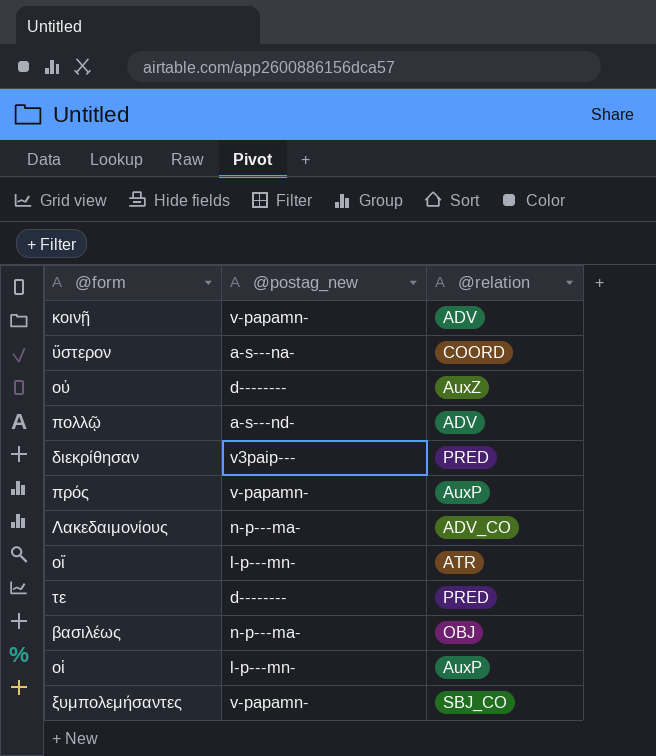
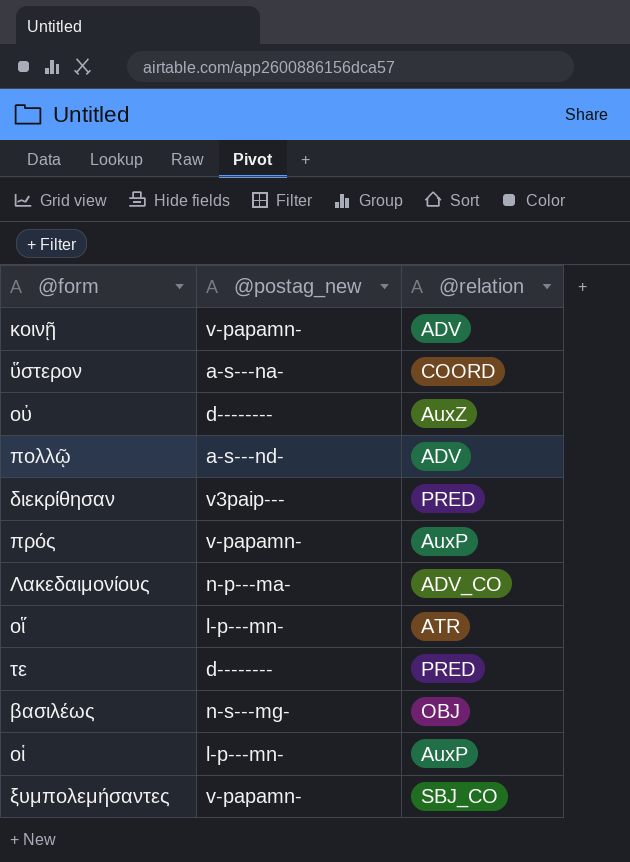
βασιλέως | @postag_new: n-p---ma- -> n-s---mg-

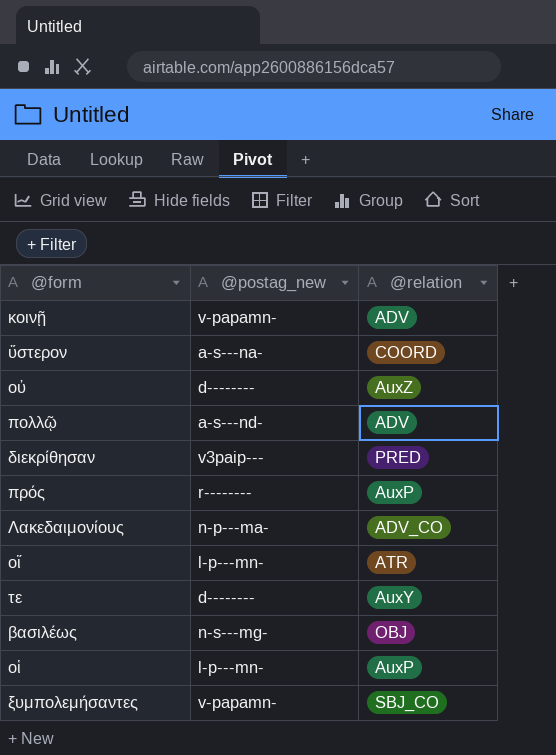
πρός | @postag_new: v-papamn- -> r--------
τε | @relation: PRED -> AuxY

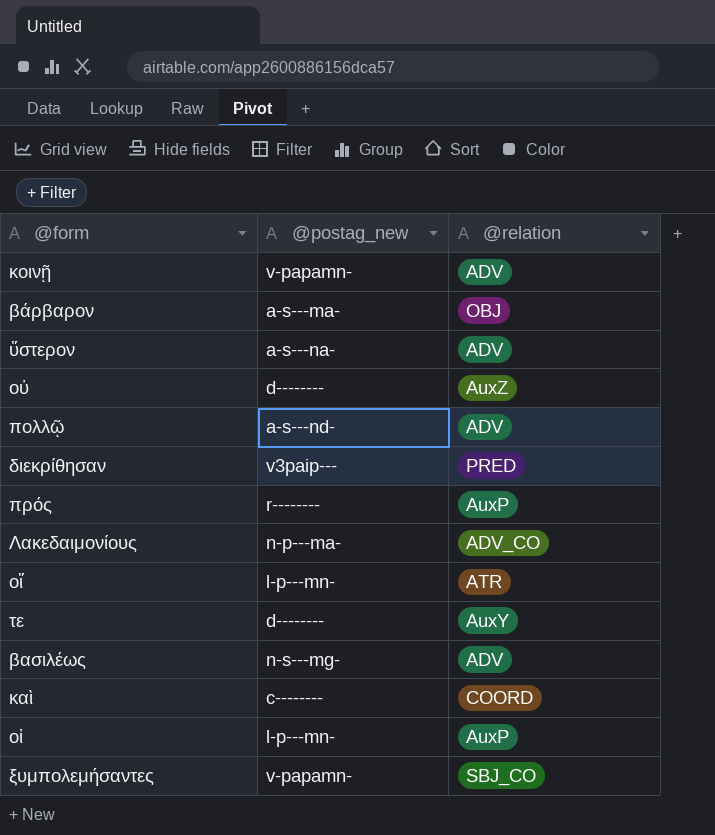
row βάρβαρον: none -> a-s---ma- | OBJ
ὕστερον | @relation: COORD -> ADV
βασιλέως | @relation: OBJ -> ADV
row καὶ: none -> c-------- | COORD

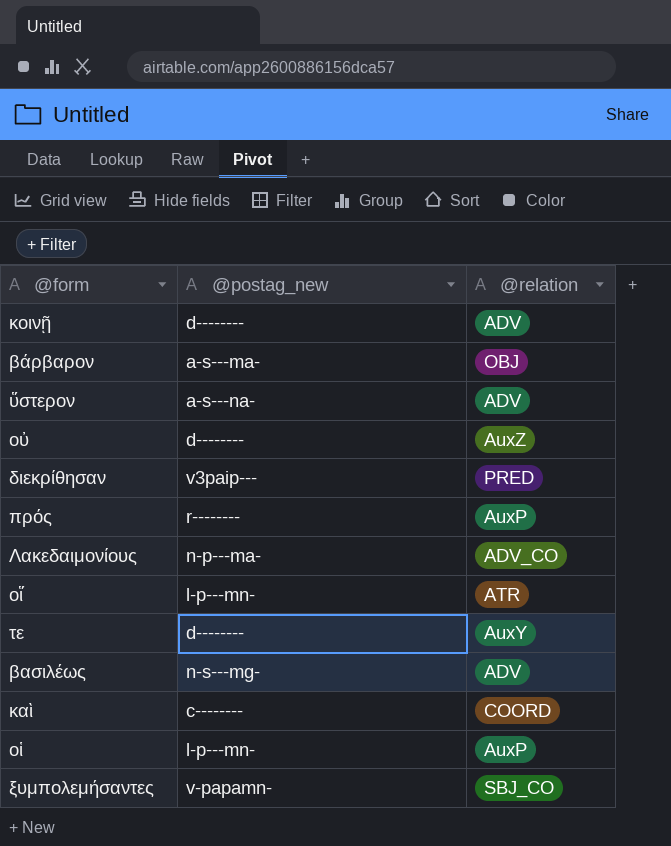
row πολλῷ: a-s---nd- | ADV -> none
κοινῇ | @postag_new: v-papamn- -> d--------

